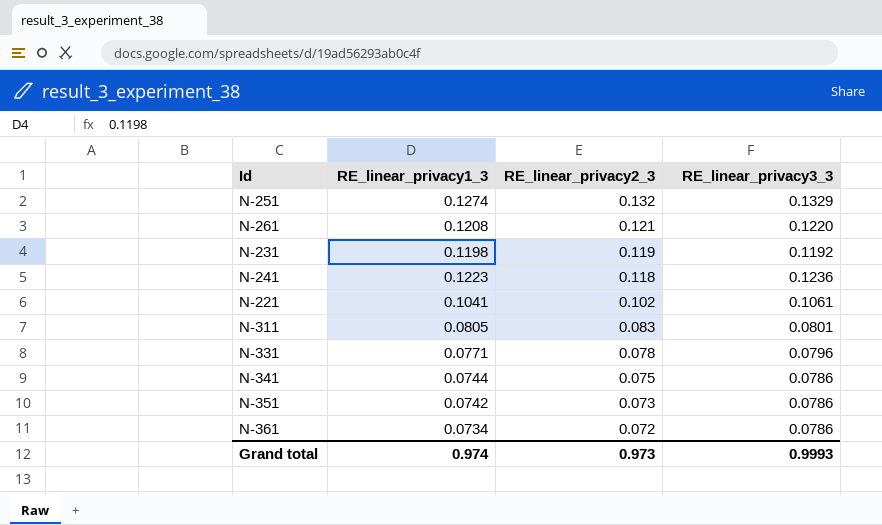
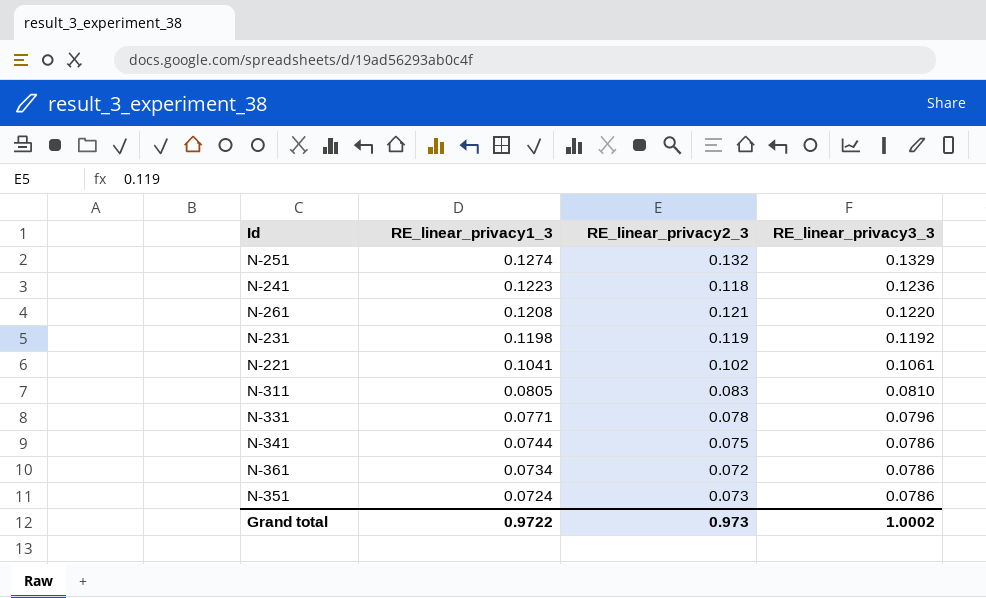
row order: RE_linear_privacy2_3 descending -> RE_linear_privacy1_3 descending
N-311 | RE_linear_privacy3_3: 0.0801 -> 0.0810
N-351 | RE_linear_privacy1_3: 0.0742 -> 0.0724
Grand total | RE_linear_privacy1_3: 0.974 -> 0.9722
Grand total | RE_linear_privacy3_3: 0.9993 -> 1.0002

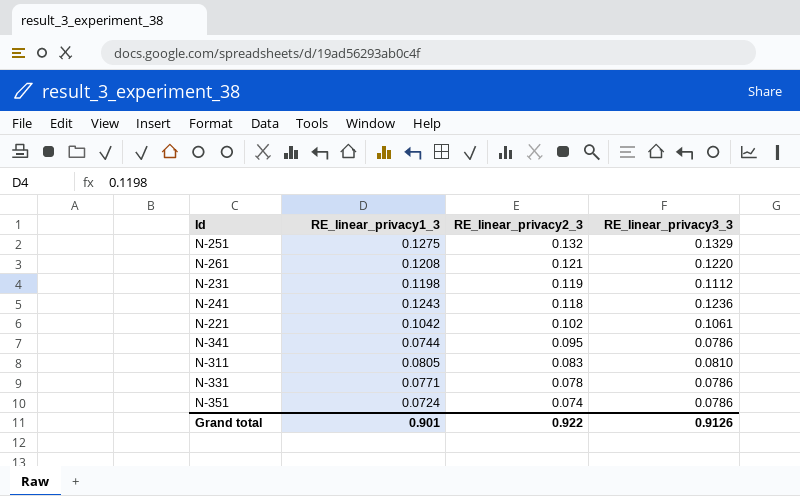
row order: RE_linear_privacy1_3 descending -> RE_linear_privacy2_3 descending
row N-361: 0.0734 | 0.072 | 0.0786 -> none
N-251 | RE_linear_privacy1_3: 0.1274 -> 0.1275
N-231 | RE_linear_privacy3_3: 0.1192 -> 0.1112
N-241 | RE_linear_privacy1_3: 0.1223 -> 0.1243
N-221 | RE_linear_privacy1_3: 0.1041 -> 0.1042
N-341 | RE_linear_privacy2_3: 0.075 -> 0.095
N-331 | RE_linear_privacy3_3: 0.0796 -> 0.0786
N-351 | RE_linear_privacy2_3: 0.073 -> 0.074
Grand total | RE_linear_privacy1_3: 0.9722 -> 0.901
Grand total | RE_linear_privacy2_3: 0.973 -> 0.922
Grand total | RE_linear_privacy3_3: 1.0002 -> 0.9126

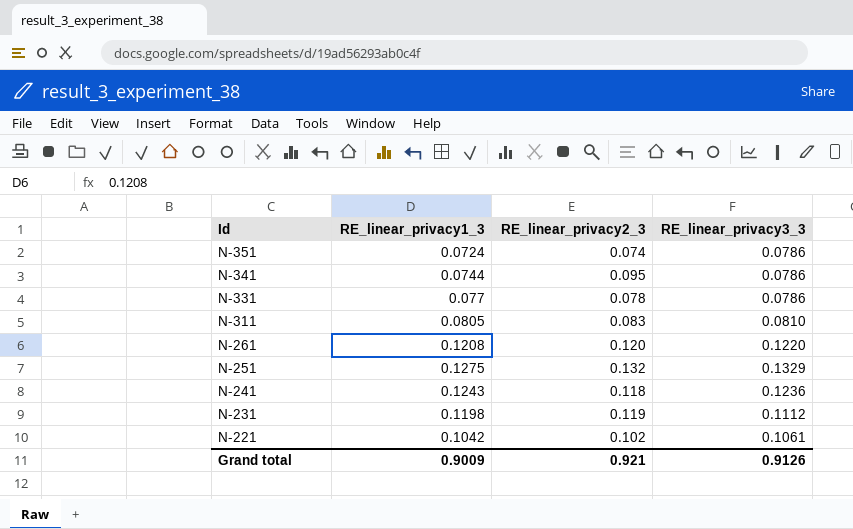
row order: RE_linear_privacy2_3 descending -> Id descending
N-331 | RE_linear_privacy1_3: 0.0771 -> 0.077
N-261 | RE_linear_privacy2_3: 0.121 -> 0.120
Grand total | RE_linear_privacy1_3: 0.901 -> 0.9009
Grand total | RE_linear_privacy2_3: 0.922 -> 0.921

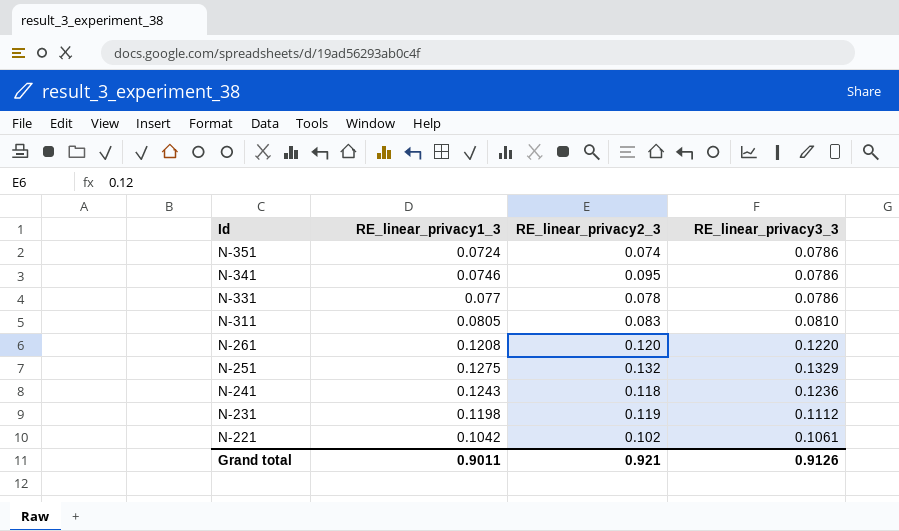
N-341 | RE_linear_privacy1_3: 0.0744 -> 0.0746
Grand total | RE_linear_privacy1_3: 0.9009 -> 0.9011

